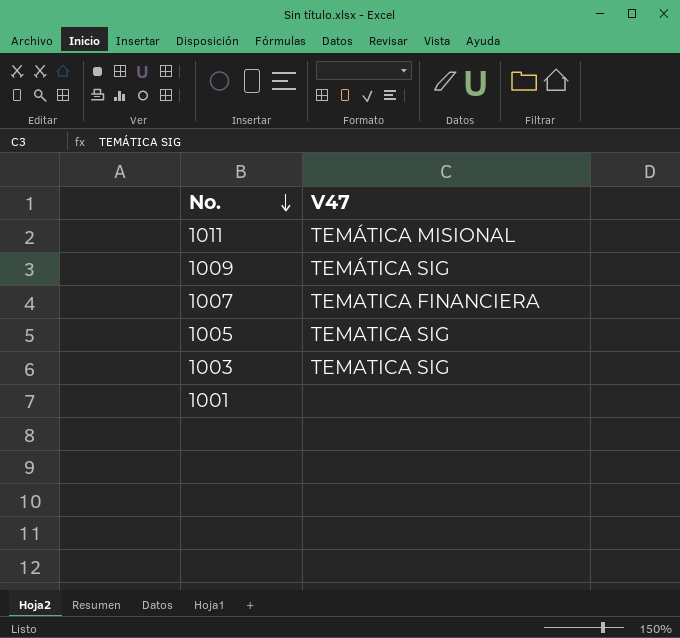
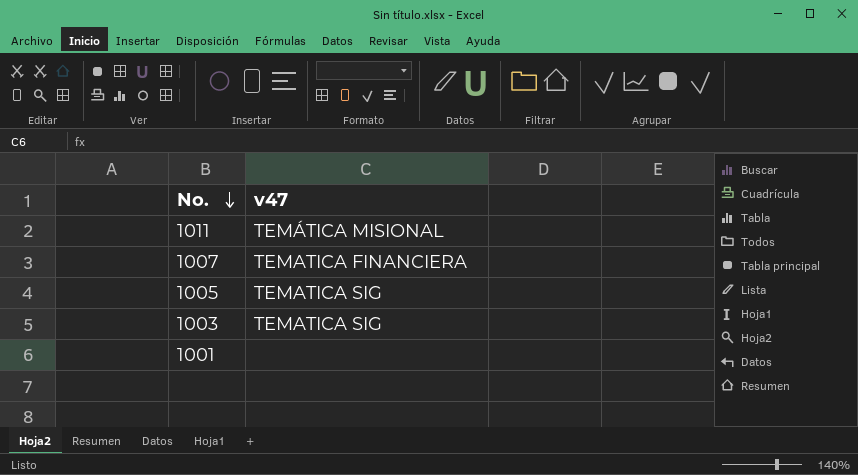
column name: V47 -> v47
row 1009: TEMÁTICA SIG -> none

